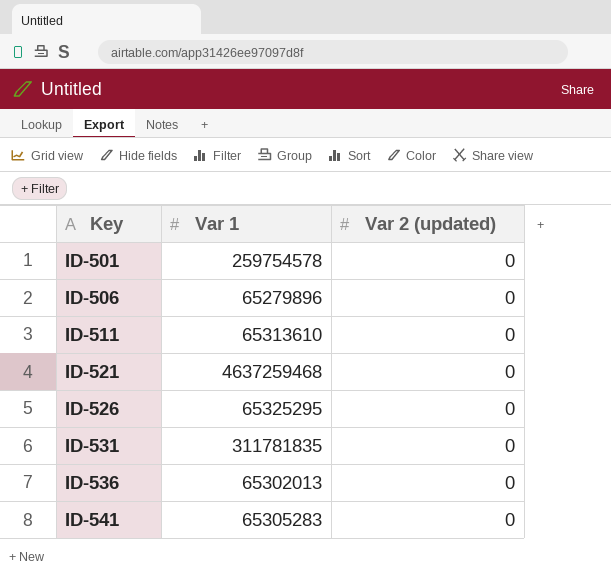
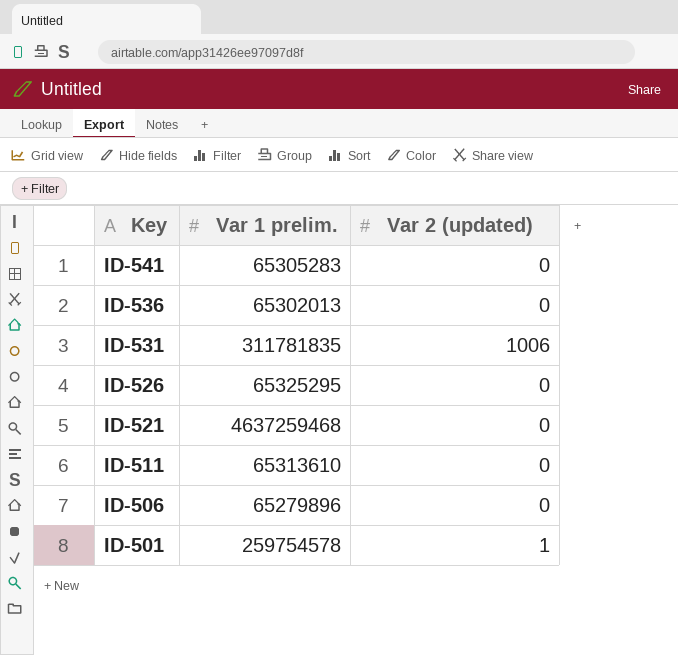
row order: Key ascending -> Key descending
column name: Var 1 -> Var 1 prelim.
ID-531 | Var 2 (updated): 0 -> 1006
ID-501 | Var 2 (updated): 0 -> 1

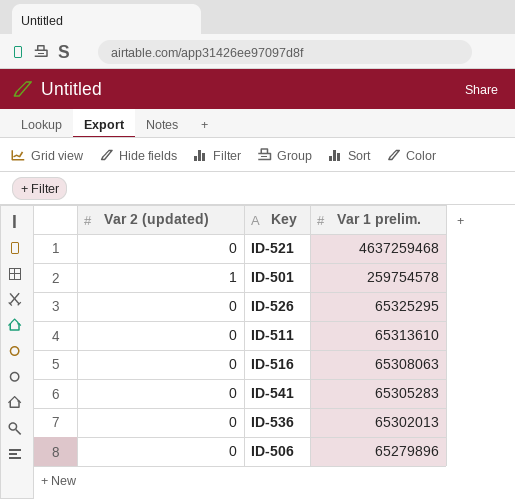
row order: Key descending -> Var 1 prelim. descending
column Var 2 (updated) | position: 3 -> 1
row ID-531: 311781835 | 1006 -> none
row ID-516: none -> 0 | 65308063

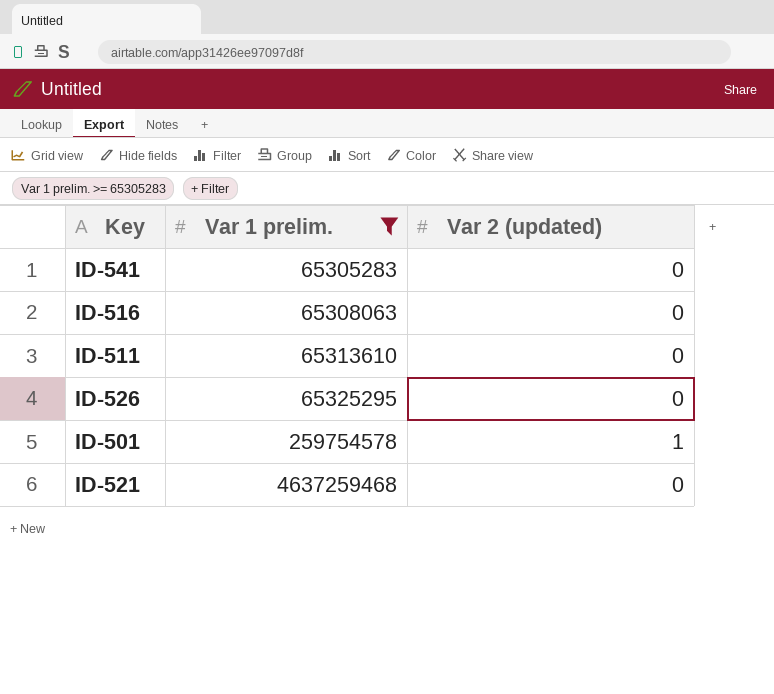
filter: none -> Var 1 prelim. >= 65305283
row order: Var 1 prelim. descending -> Var 1 prelim. ascending
column Var 2 (updated) | position: 1 -> 3

